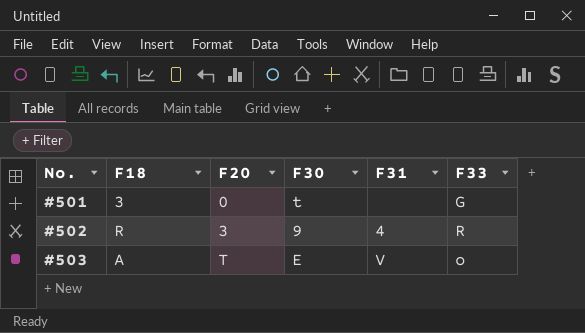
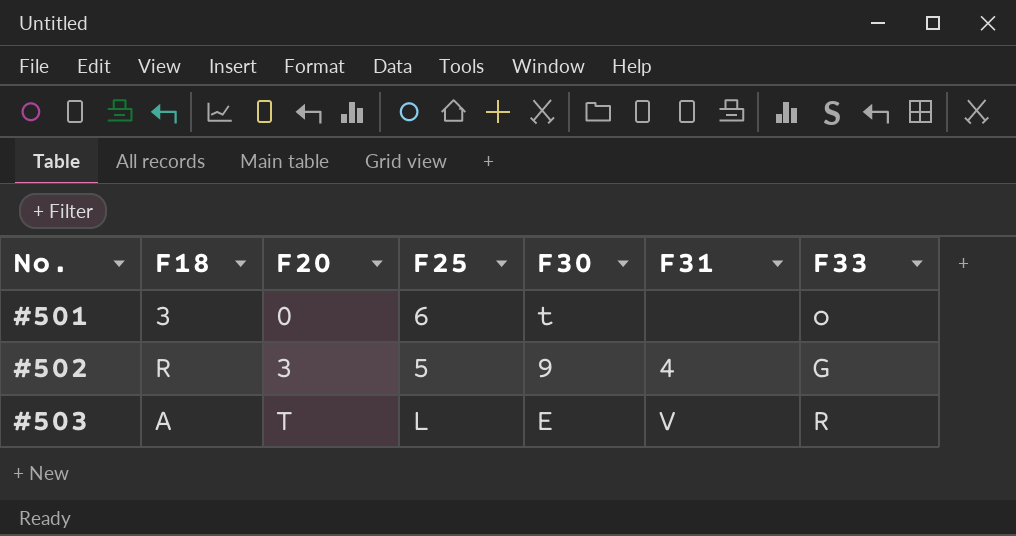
column F25 | position: none -> 4
#501 | F33: G -> o
#502 | F33: R -> G
#503 | F33: o -> R

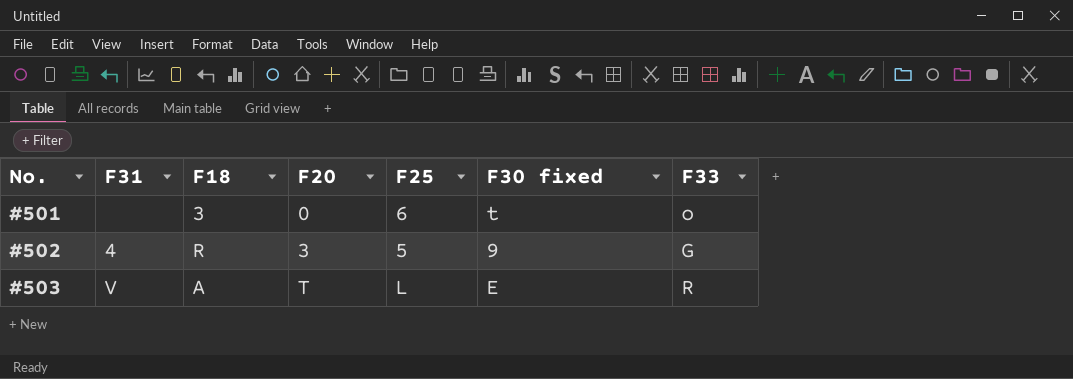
column F31 | position: 6 -> 2
column name: F30 -> F30 fixed

